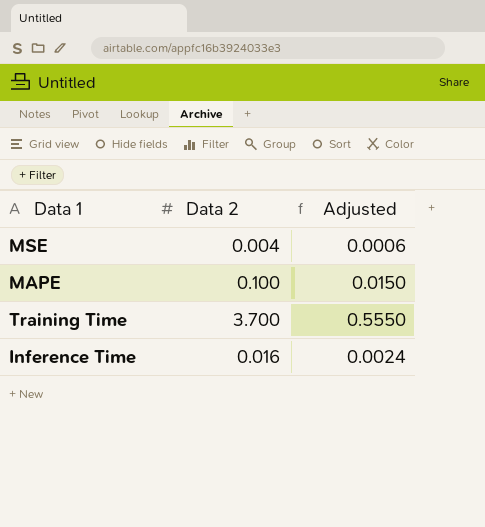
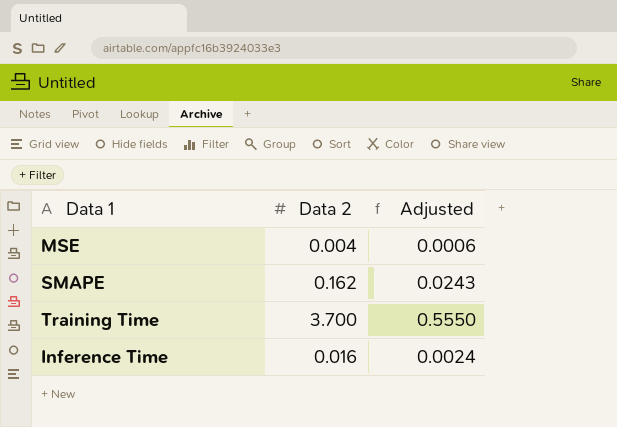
row MAPE: 0.100 | 0.0150 -> none
row SMAPE: none -> 0.162 | 0.0243

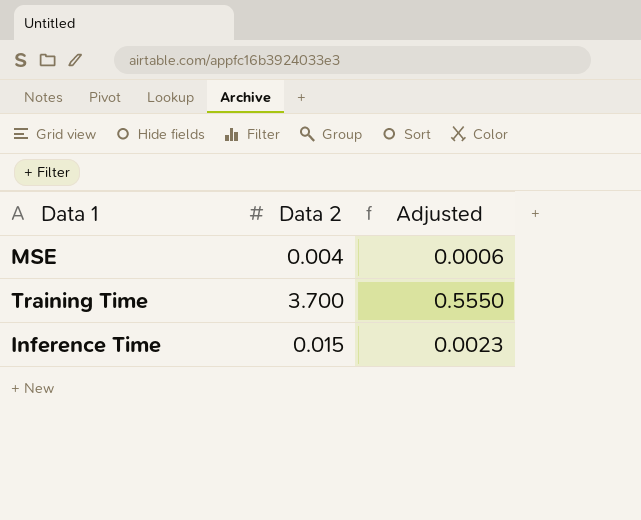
row SMAPE: 0.162 | 0.0243 -> none
Inference Time | Data 2: 0.016 -> 0.015
Inference Time | Adjusted: 0.0024 -> 0.0023

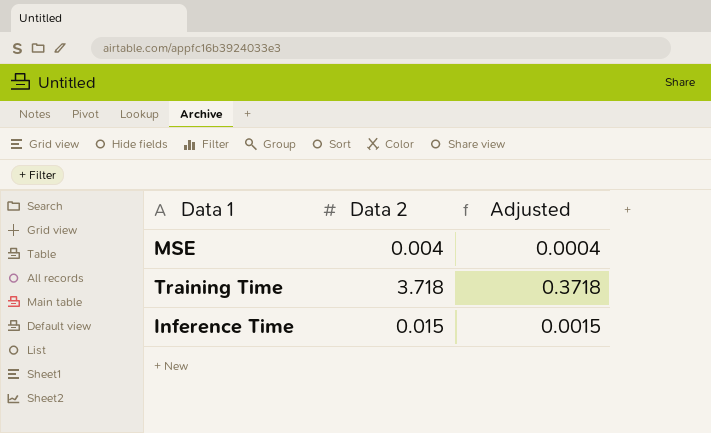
column Adjusted | formula: [Data 2] * 0.15 -> [Data 2] * 0.1
Training Time | Data 2: 3.700 -> 3.718

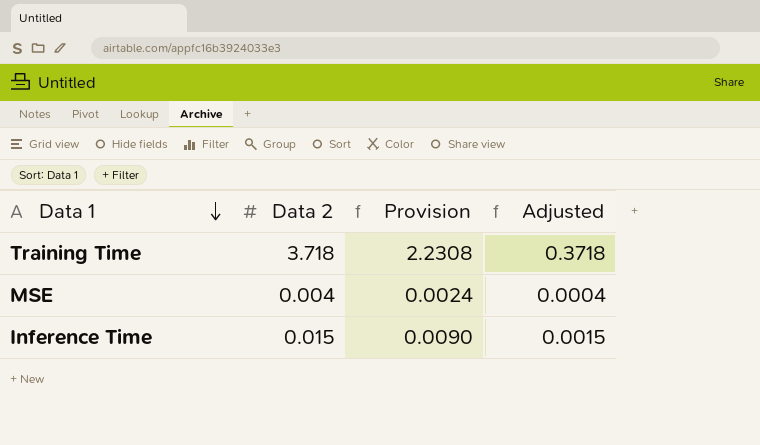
row order: none -> Data 1 descending
column Provision | formula: none -> [Data 2] * 0.6

